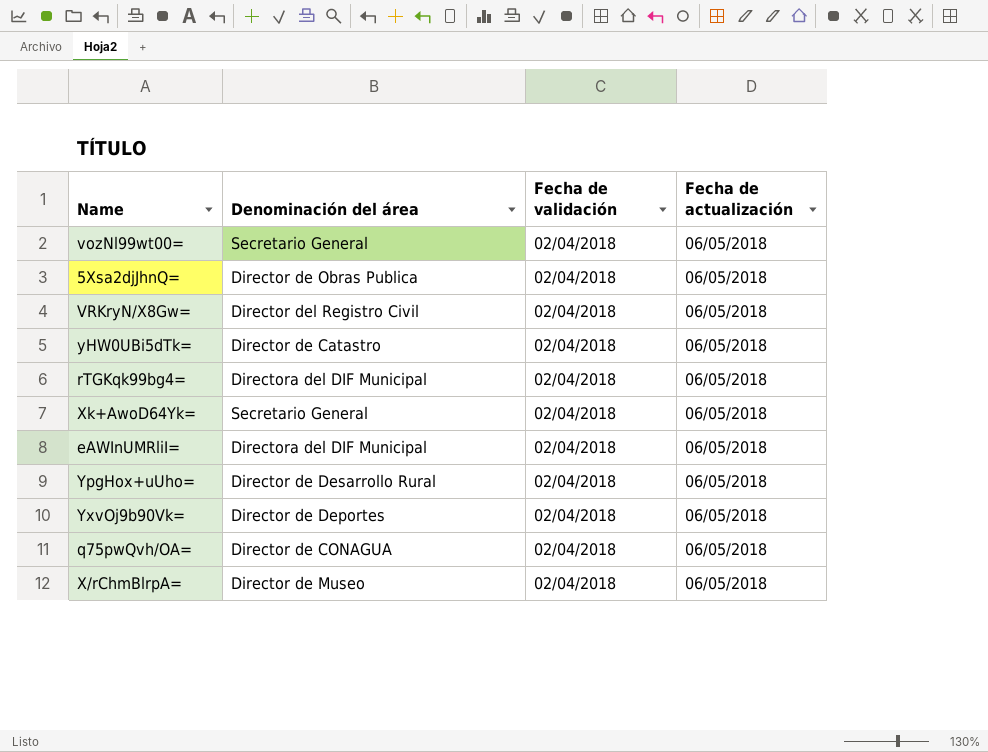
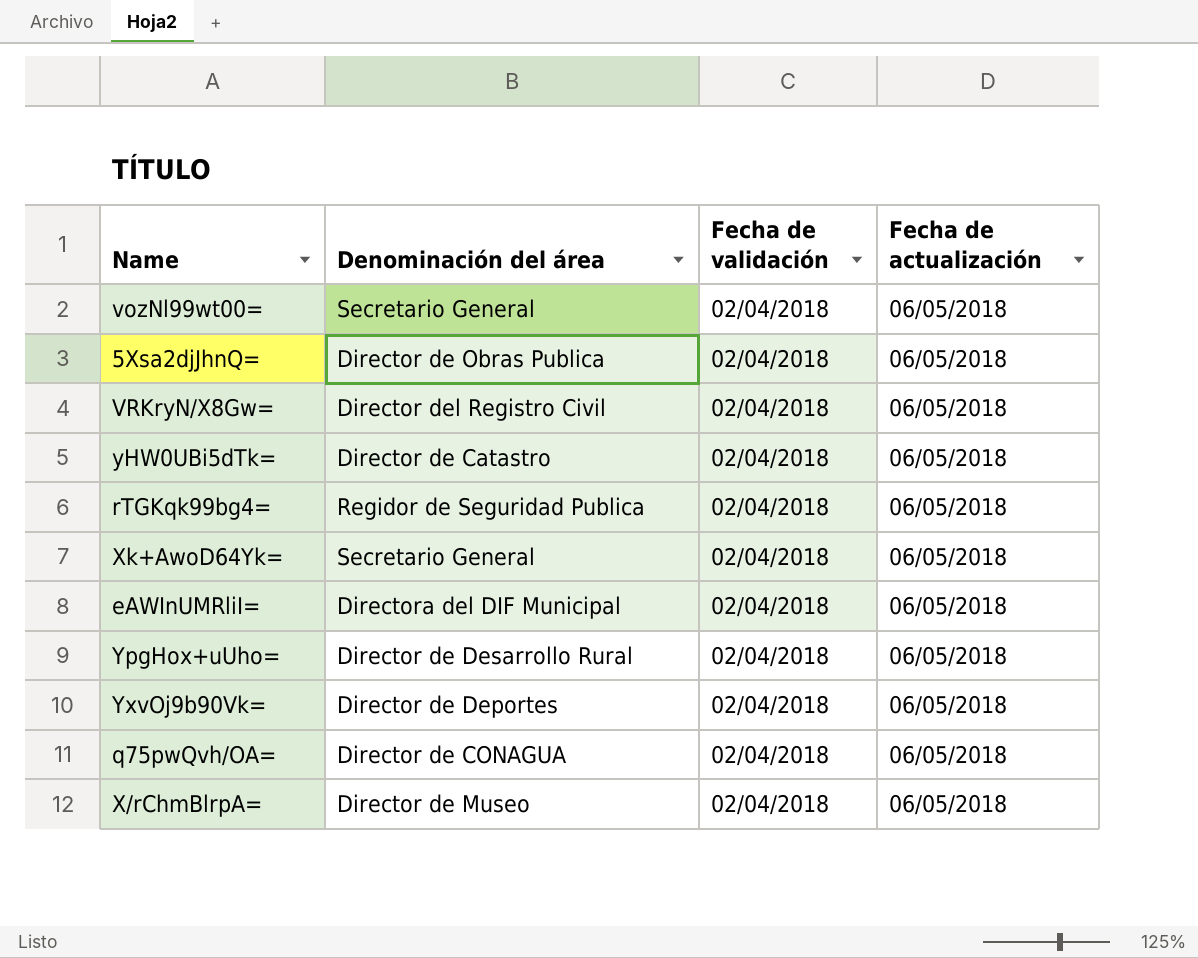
rTGKqk99bg4= | Denominación del área: Directora del DIF Municipal -> Regidor de Seguridad Publica

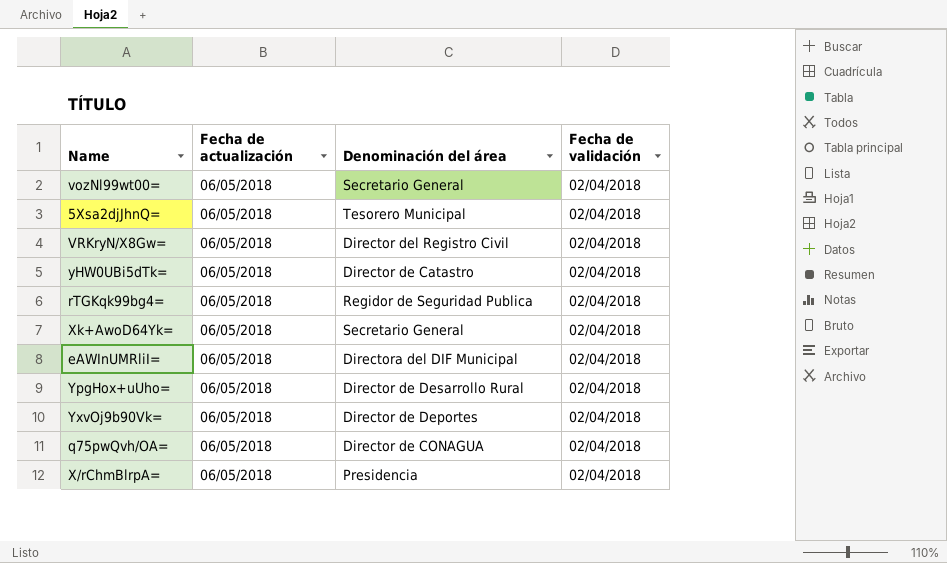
column Fecha de actualización | position: 4 -> 2
5Xsa2djJhnQ= | Denominación del área: Director de Obras Publica -> Tesorero Municipal
X/rChmBlrpA= | Denominación del área: Director de Museo -> Presidencia

